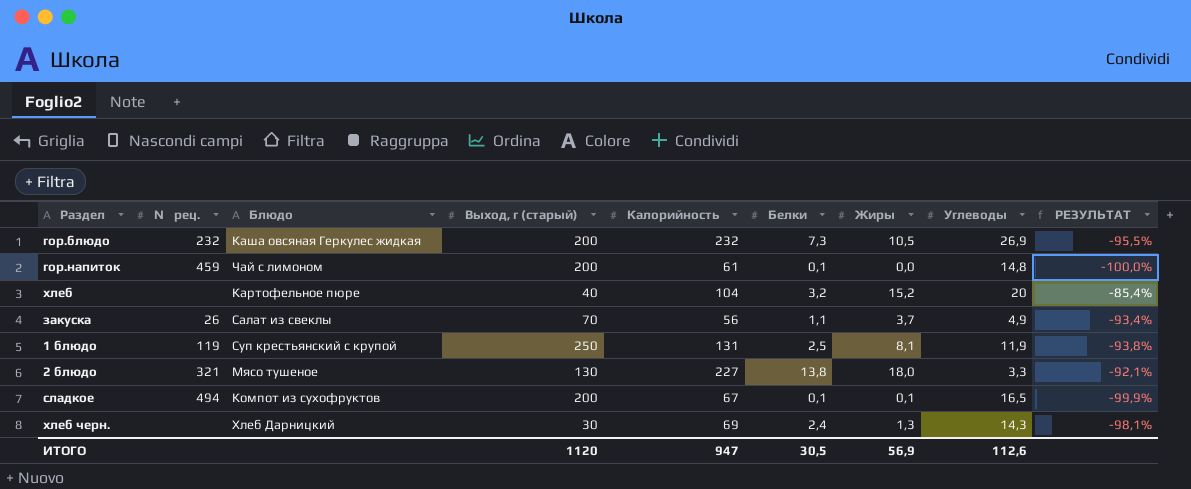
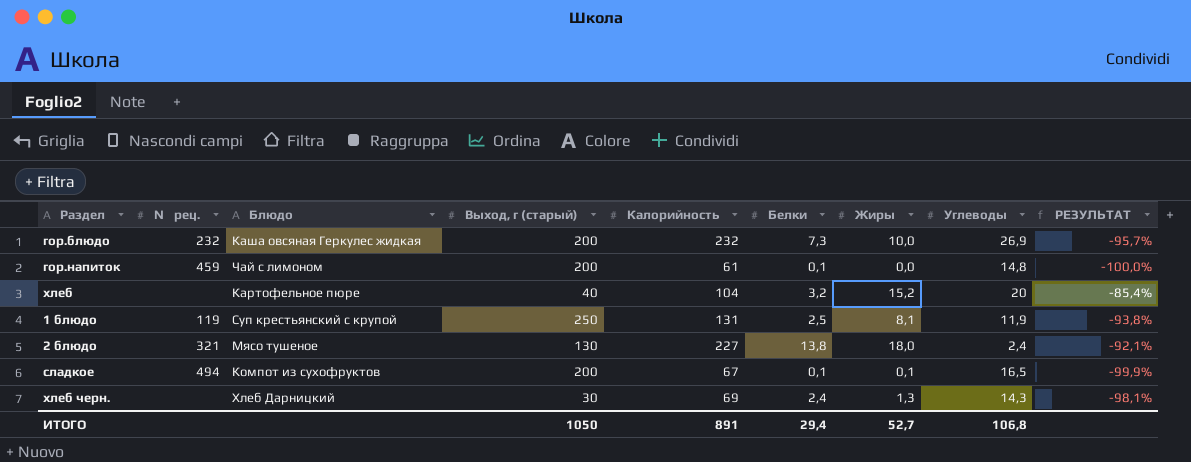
row закуска: 26 | Салат из свеклы | 70 | 56 | 1,1 | 3,7 | 4,9 | -93,4% -> none
гор.блюдо | Жиры: 10,5 -> 10,0
гор.блюдо | РЕЗУЛЬТАТ: -95,5% -> -95,7%
2 блюдо | Углеводы: 3,3 -> 2,4
ИТОГО | Выход, г (старый): 1120 -> 1050
ИТОГО | Калорийность: 947 -> 891
ИТОГО | Белки: 30,5 -> 29,4
ИТОГО | Жиры: 56,9 -> 52,7
ИТОГО | Углеводы: 112,6 -> 106,8

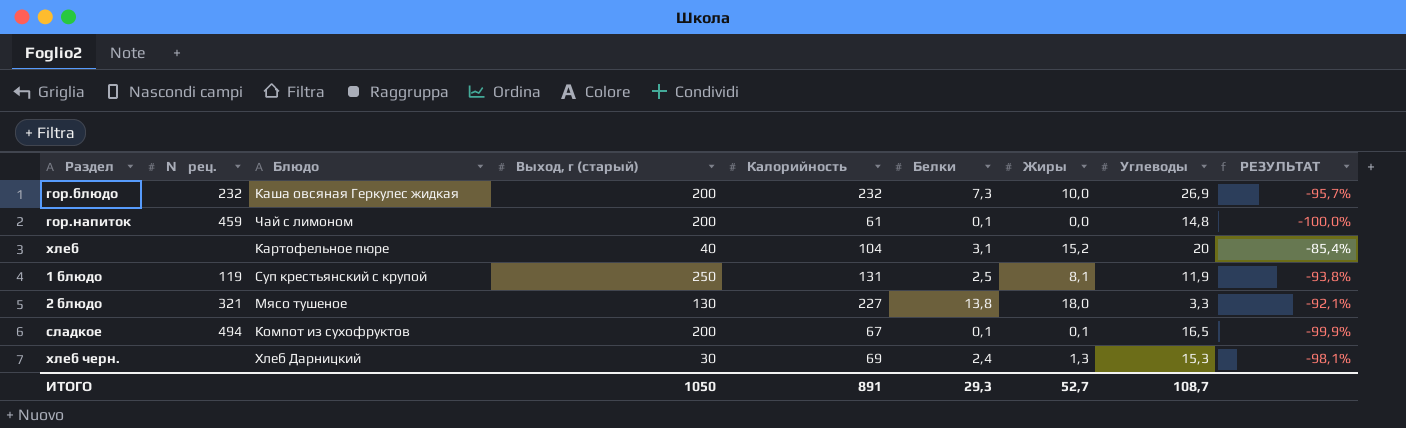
хлеб | Белки: 3,2 -> 3,1
2 блюдо | Углеводы: 2,4 -> 3,3
хлеб черн. | Углеводы: 14,3 -> 15,3
ИТОГО | Белки: 29,4 -> 29,3
ИТОГО | Углеводы: 106,8 -> 108,7

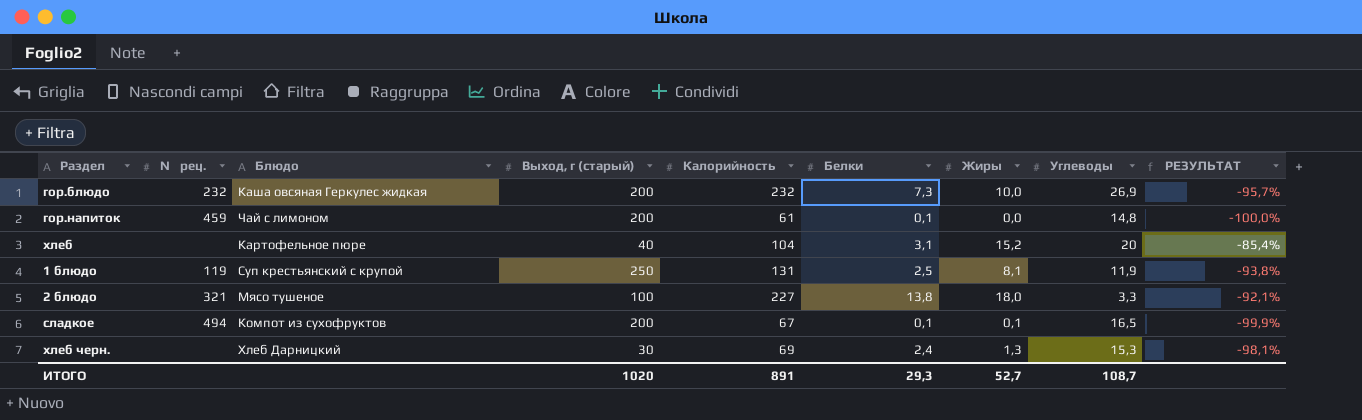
2 блюдо | Выход, г (старый): 130 -> 100
ИТОГО | Выход, г (старый): 1050 -> 1020

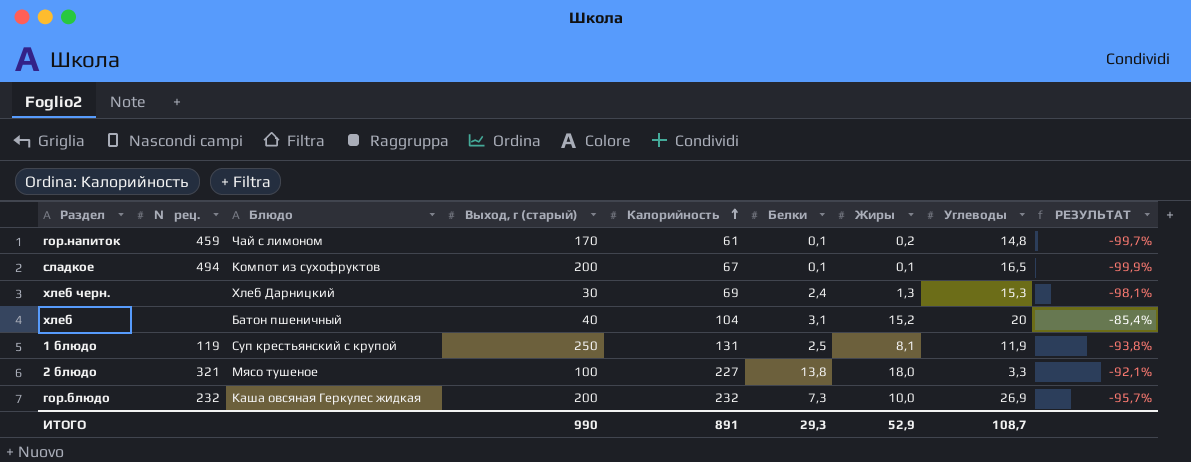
row order: none -> Калорийность ascending
гор.напиток | Выход, г (старый): 200 -> 170
гор.напиток | Жиры: 0,0 -> 0,2
гор.напиток | РЕЗУЛЬТАТ: -100,0% -> -99,7%
хлеб | Блюдо: Картофельное пюре -> Батон пшеничный
ИТОГО | Выход, г (старый): 1020 -> 990
ИТОГО | Жиры: 52,7 -> 52,9

